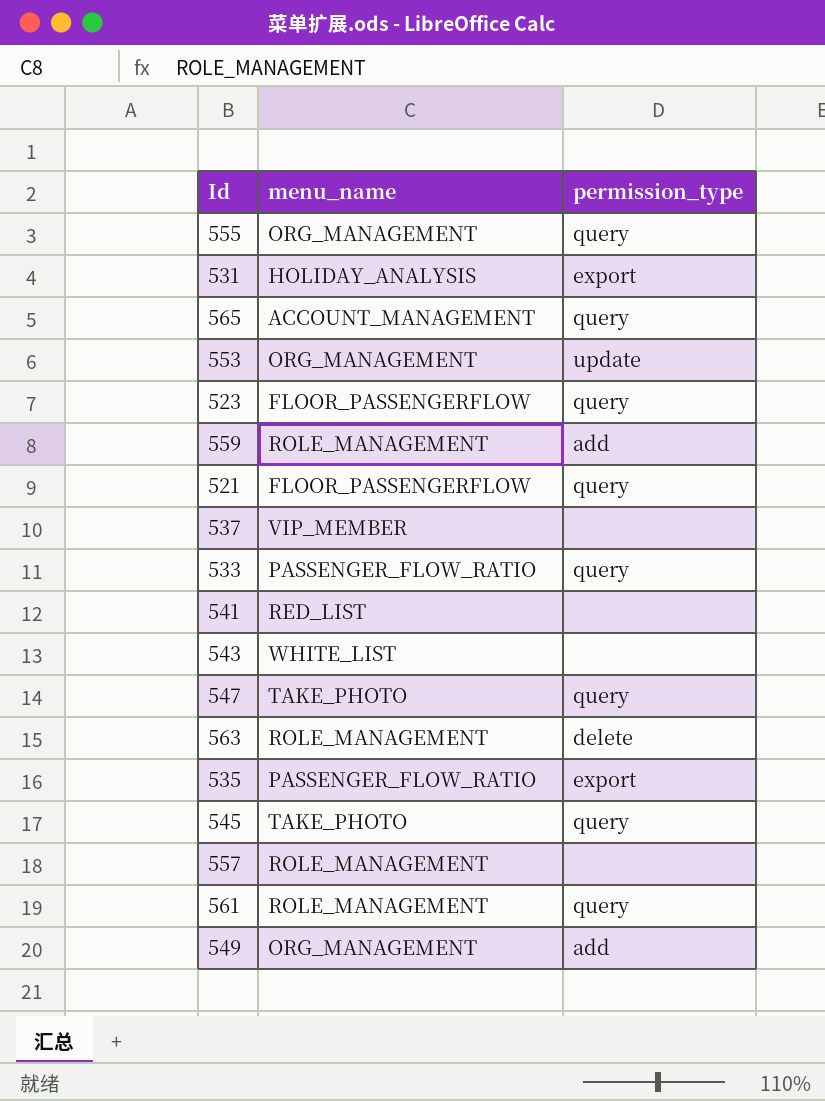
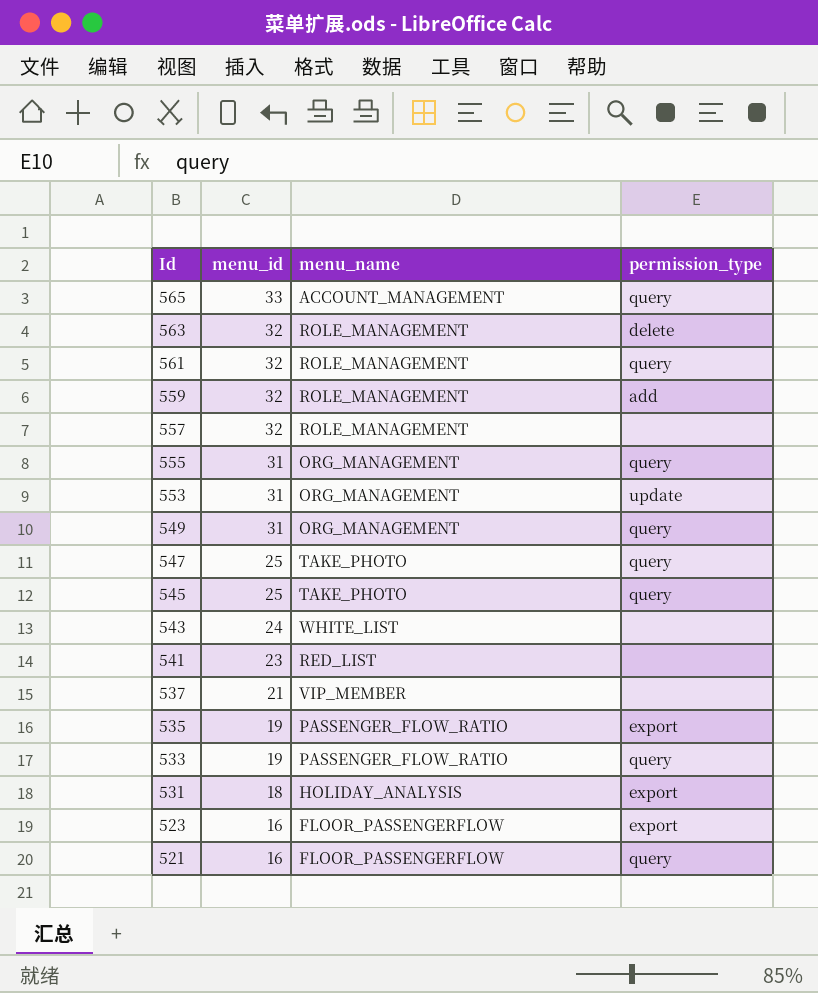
row order: none -> Id descending
column menu_id | position: none -> 2
549 | permission_type: add -> query
523 | permission_type: query -> export

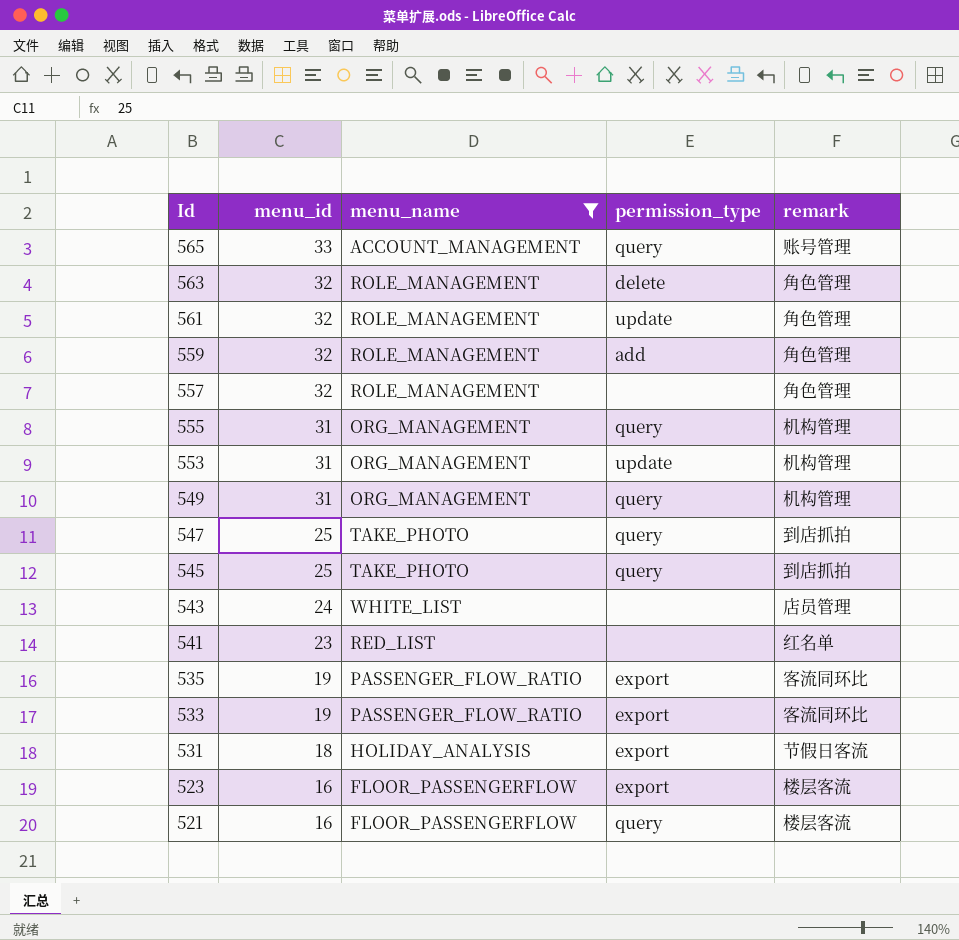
filter: none -> menu_name != VIP_MEMBER
column remark | position: none -> 5
561 | permission_type: query -> update
533 | permission_type: query -> export

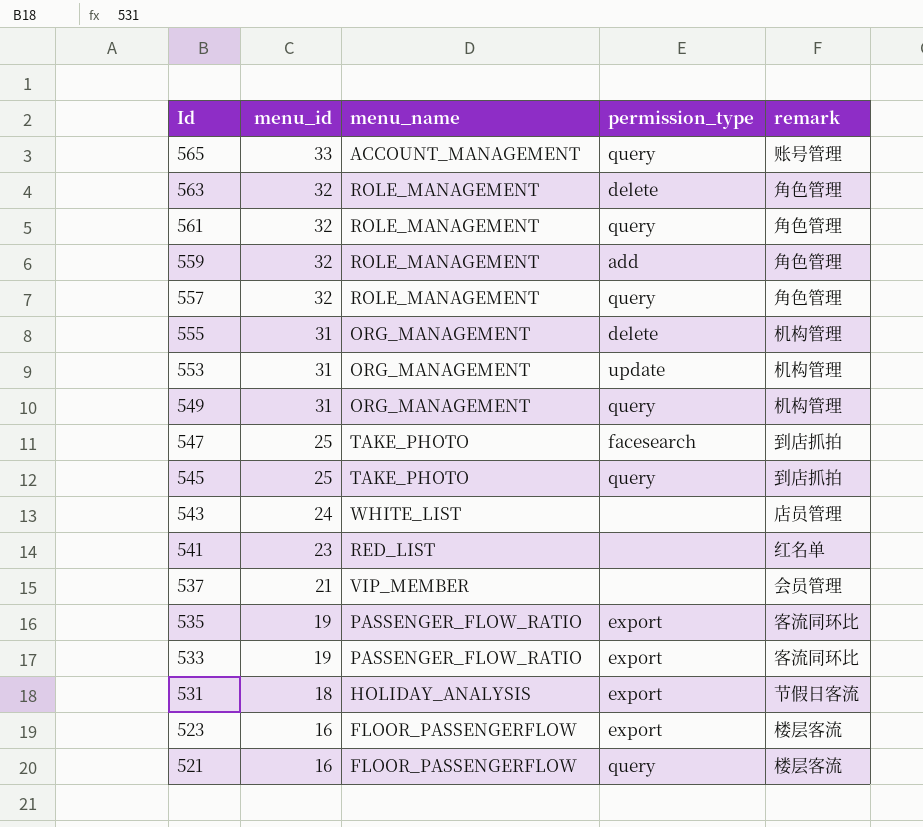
filter: menu_name != VIP_MEMBER -> none
561 | permission_type: update -> query
557 | permission_type: none -> query
555 | permission_type: query -> delete
547 | permission_type: query -> facesearch

